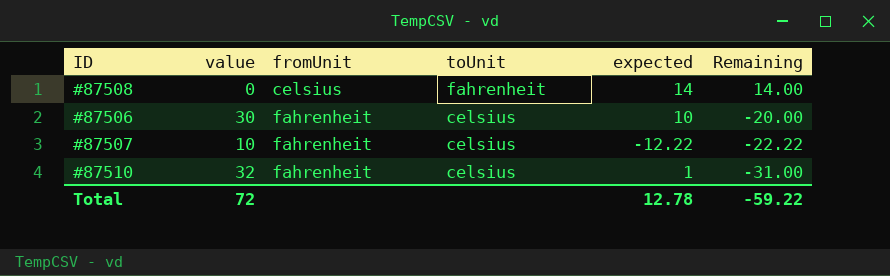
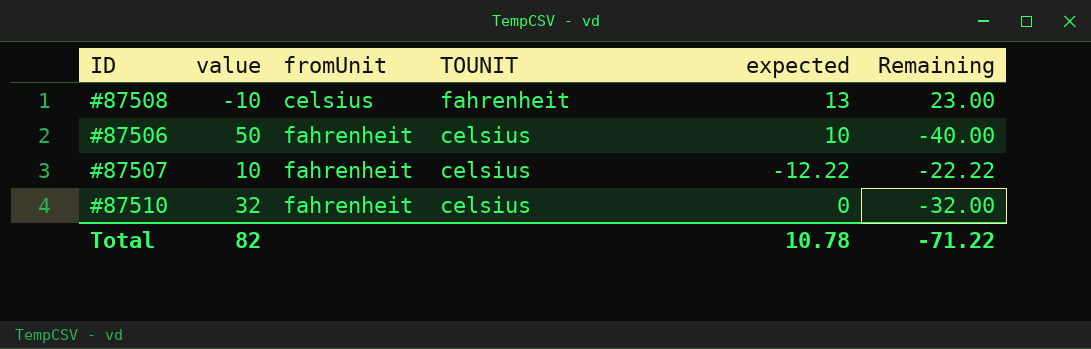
column name: toUnit -> TOUNIT
#87508 | value: 0 -> -10
#87508 | expected: 14 -> 13
#87508 | Remaining: 14.00 -> 23.00
#87506 | value: 30 -> 50
#87506 | Remaining: -20.00 -> -40.00
#87510 | expected: 1 -> 0
#87510 | Remaining: -31.00 -> -32.00
Total | value: 72 -> 82
Total | expected: 12.78 -> 10.78
Total | Remaining: -59.22 -> -71.22

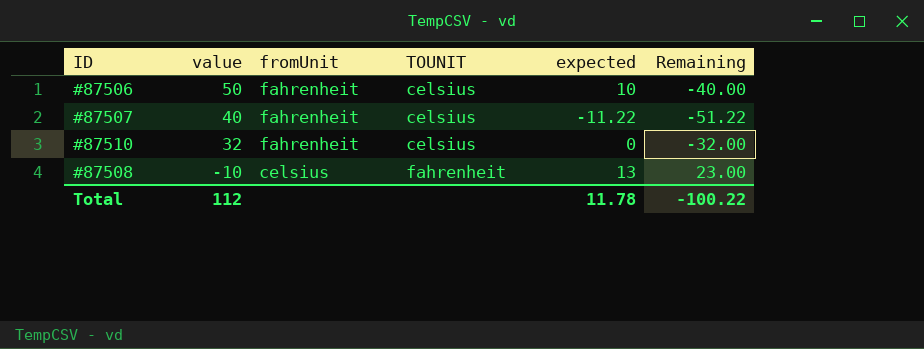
row order: fromUnit ascending -> value descending
#87507 | value: 10 -> 40
#87507 | expected: -12.22 -> -11.22
#87507 | Remaining: -22.22 -> -51.22
Total | value: 82 -> 112
Total | expected: 10.78 -> 11.78
Total | Remaining: -71.22 -> -100.22

